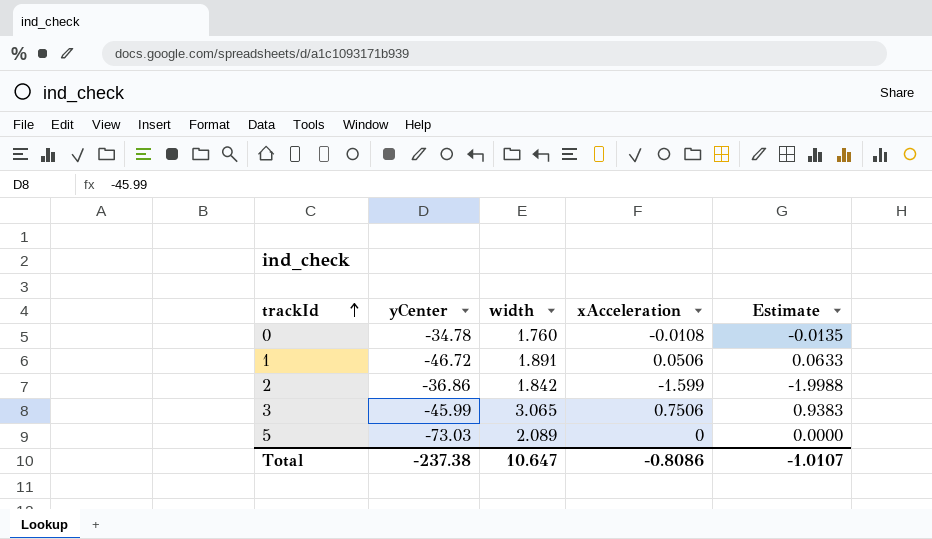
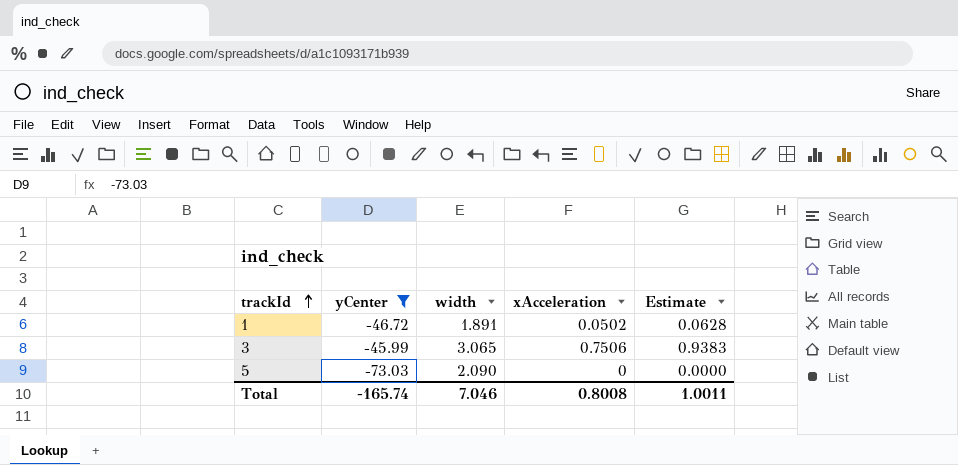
filter: none -> yCenter <= -45.99
1 | xAcceleration: 0.0506 -> 0.0502
1 | Estimate: 0.0633 -> 0.0628
5 | width: 2.089 -> 2.090
Total | yCenter: -237.38 -> -165.74
Total | width: 10.647 -> 7.046
Total | xAcceleration: -0.8086 -> 0.8008
Total | Estimate: -1.0107 -> 1.0011

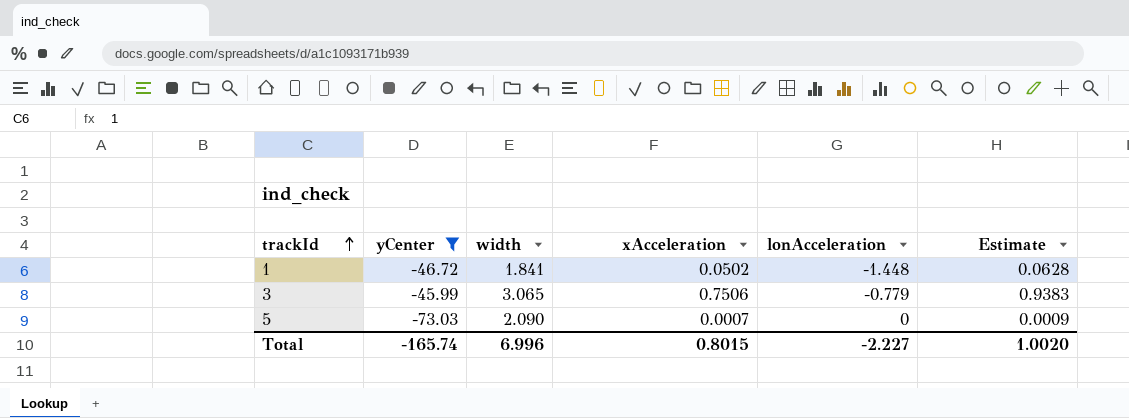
column lonAcceleration | position: none -> 5
1 | width: 1.891 -> 1.841
5 | xAcceleration: 0 -> 0.0007
5 | Estimate: 0.0000 -> 0.0009
Total | width: 7.046 -> 6.996
Total | xAcceleration: 0.8008 -> 0.8015
Total | Estimate: 1.0011 -> 1.0020

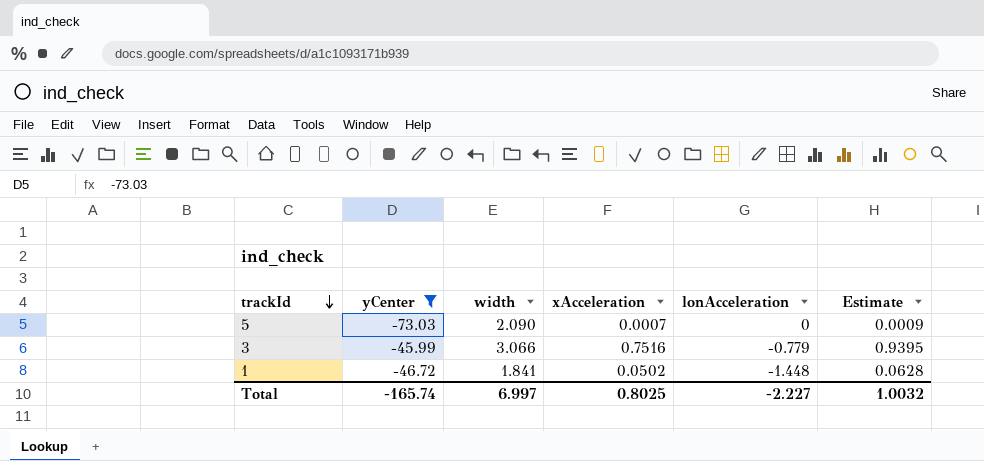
row order: trackId ascending -> trackId descending
3 | width: 3.065 -> 3.066
3 | xAcceleration: 0.7506 -> 0.7516
3 | Estimate: 0.9383 -> 0.9395
Total | width: 6.996 -> 6.997
Total | xAcceleration: 0.8015 -> 0.8025
Total | Estimate: 1.0020 -> 1.0032

